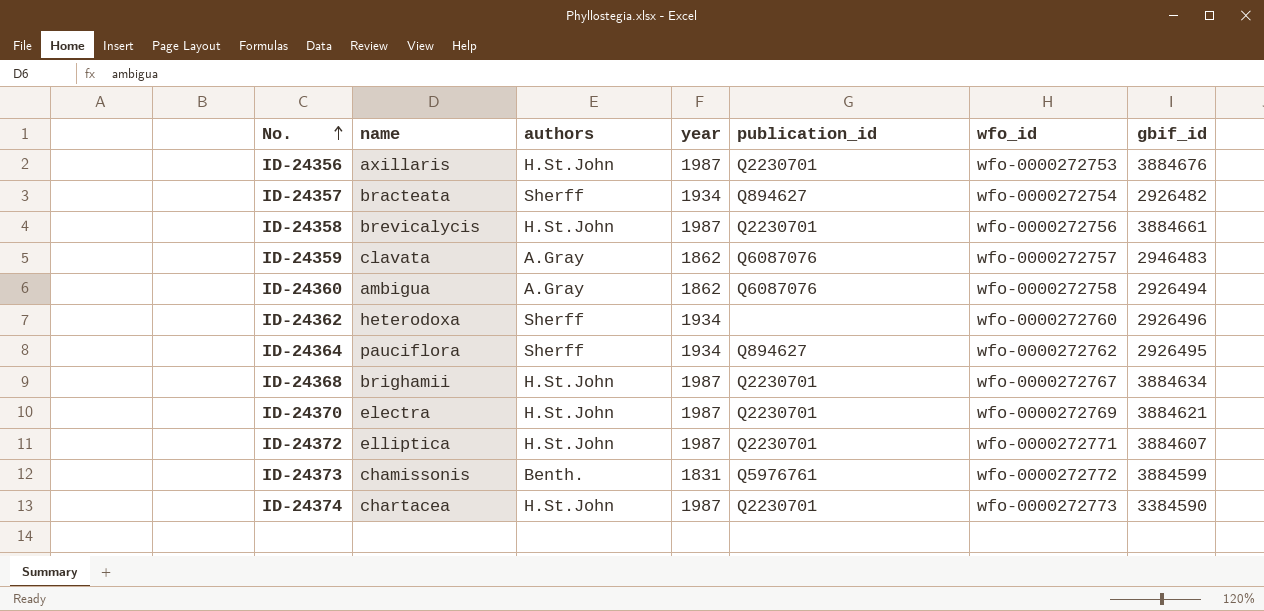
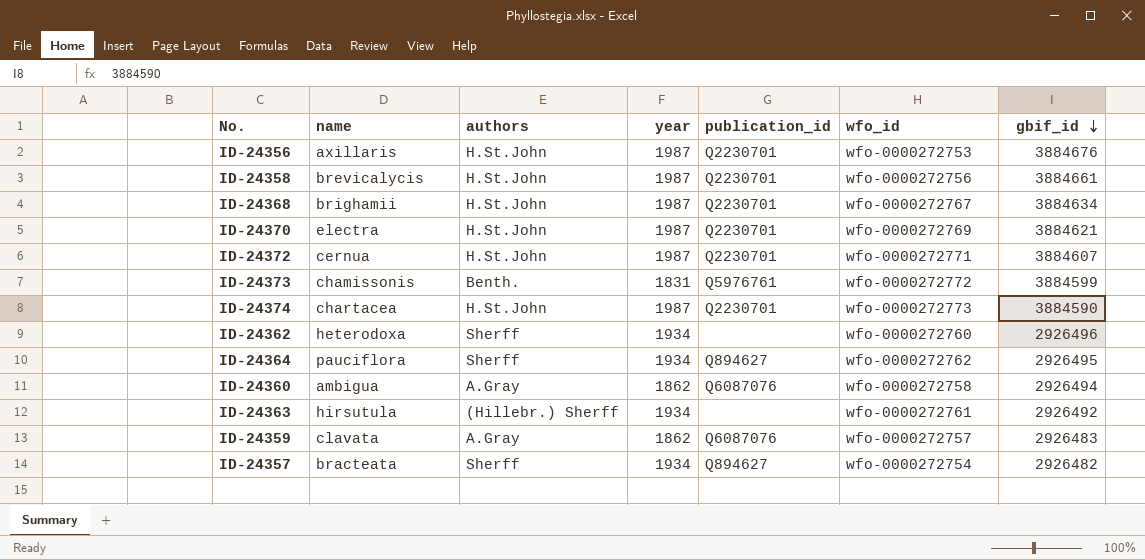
row order: No. ascending -> gbif_id descending
ID-24372 | name: elliptica -> cernua
ID-24374 | gbif_id: 3384590 -> 3884590
row ID-24363: none -> hirsutula | (Hillebr.) Sherff | 1934 | none | wfo-0000272761 | 2926492
ID-24359 | gbif_id: 2946483 -> 2926483

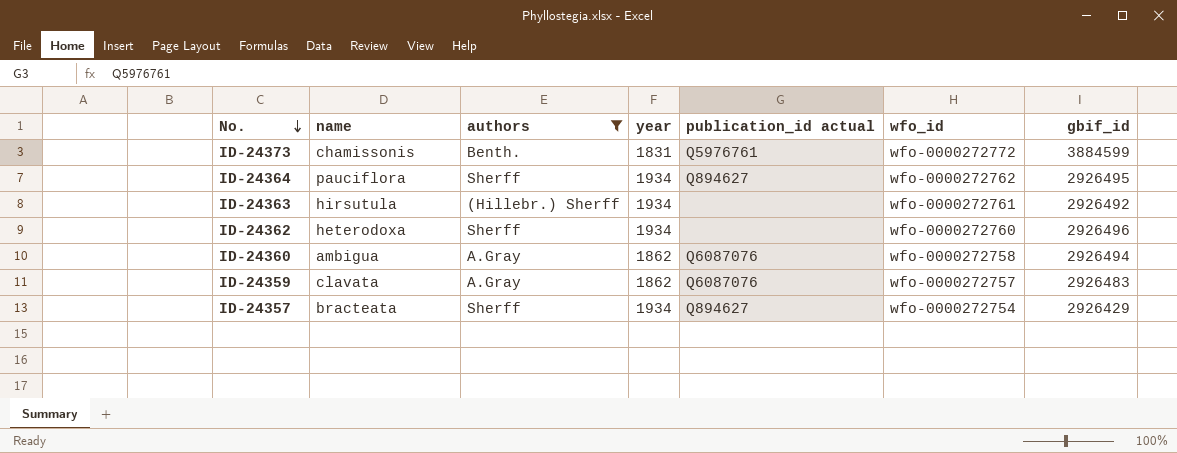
filter: none -> authors != H.St.John
row order: gbif_id descending -> No. descending
column name: publication_id -> publication_id actual
ID-24357 | gbif_id: 2926482 -> 2926429

